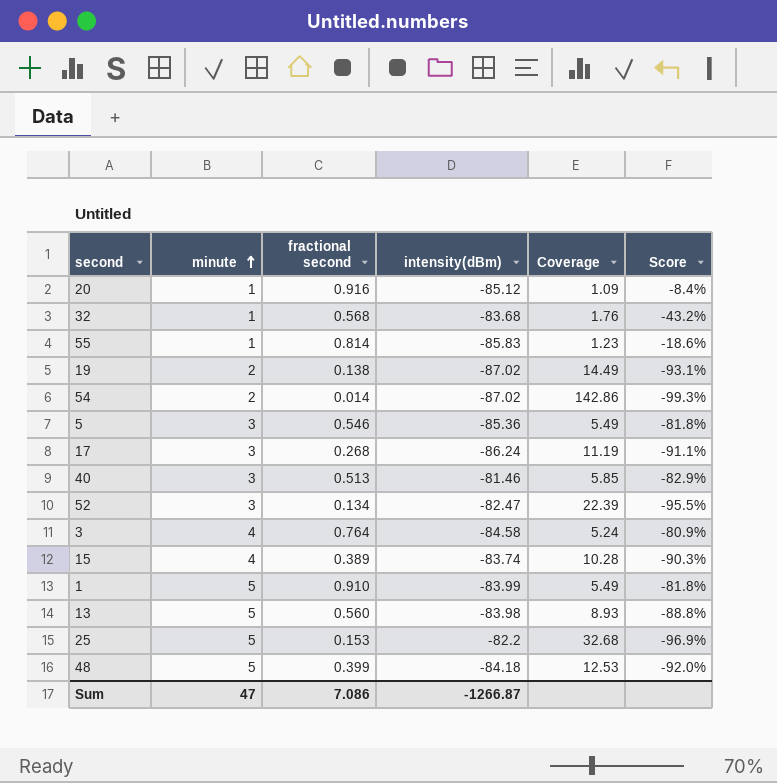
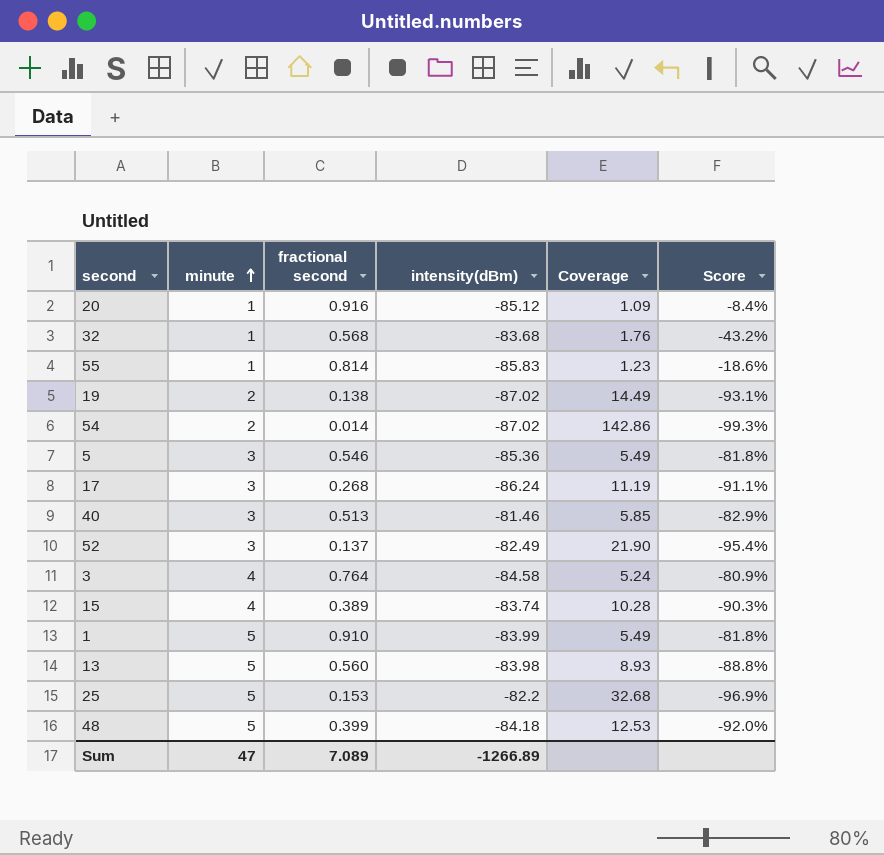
52 | fractional second: 0.134 -> 0.137
52 | intensity(dBm): -82.47 -> -82.49
52 | Coverage: 22.39 -> 21.90
52 | Score: -95.5% -> -95.4%
Sum | fractional second: 7.086 -> 7.089
Sum | intensity(dBm): -1266.87 -> -1266.89

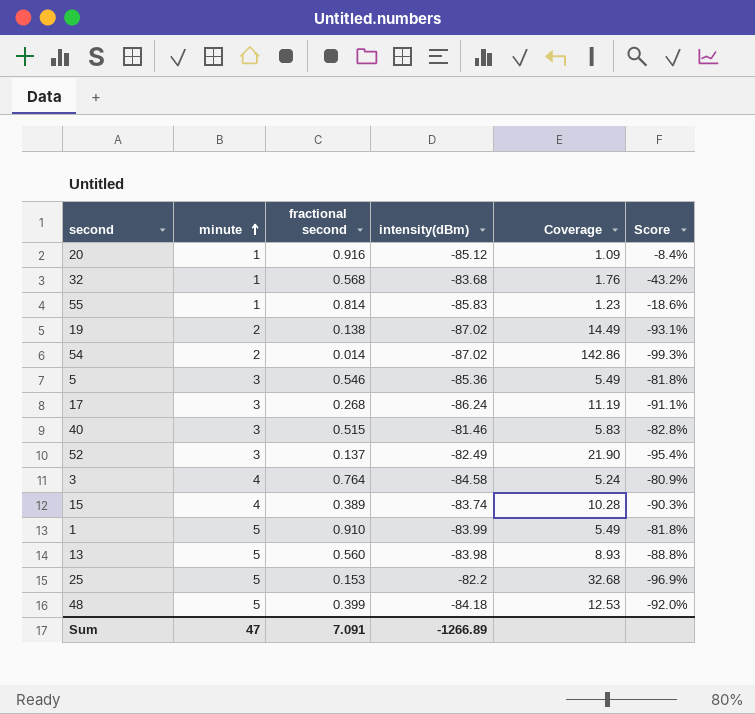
40 | fractional second: 0.513 -> 0.515
40 | Coverage: 5.85 -> 5.83
40 | Score: -82.9% -> -82.8%
Sum | fractional second: 7.089 -> 7.091

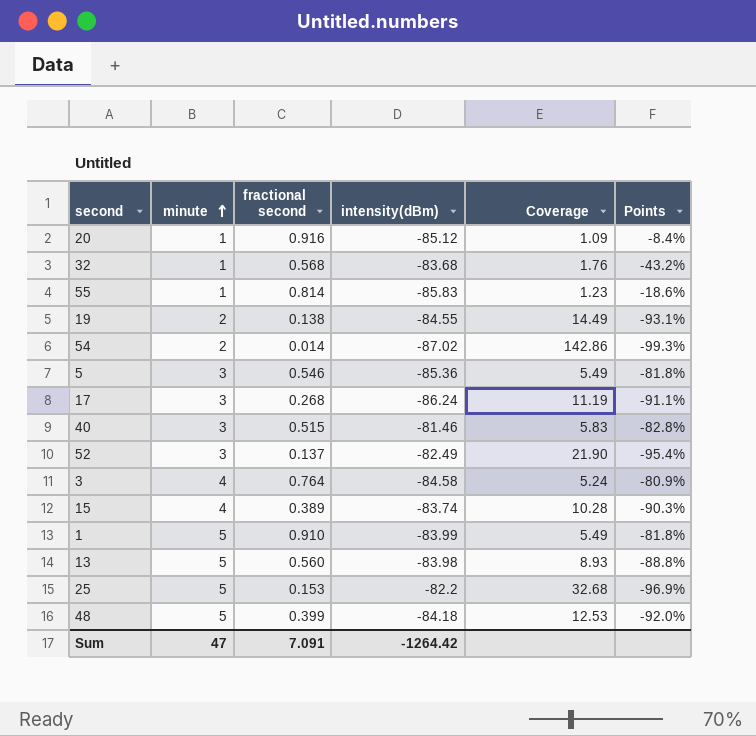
column name: Score -> Points
19 | intensity(dBm): -87.02 -> -84.55
Sum | intensity(dBm): -1266.89 -> -1264.42

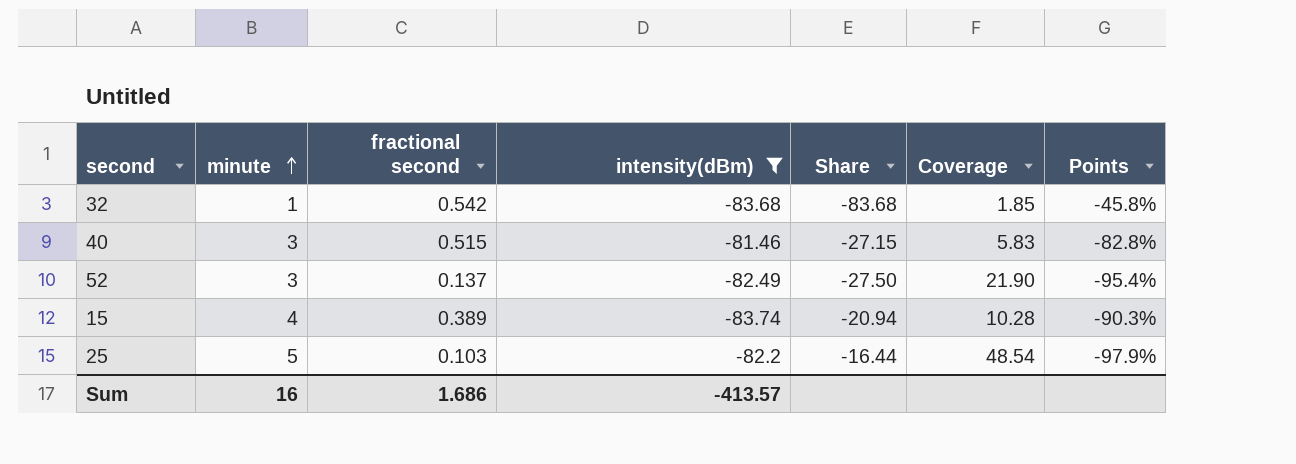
filter: none -> intensity(dBm) >= -83.74
column Share | formula: none -> [intensity(dBm)] / [minute]
32 | fractional second: 0.568 -> 0.542
32 | Coverage: 1.76 -> 1.85
32 | Points: -43.2% -> -45.8%
25 | fractional second: 0.153 -> 0.103
25 | Coverage: 32.68 -> 48.54
25 | Points: -96.9% -> -97.9%
Sum | minute: 47 -> 16
Sum | fractional second: 7.091 -> 1.686
Sum | intensity(dBm): -1264.42 -> -413.57

